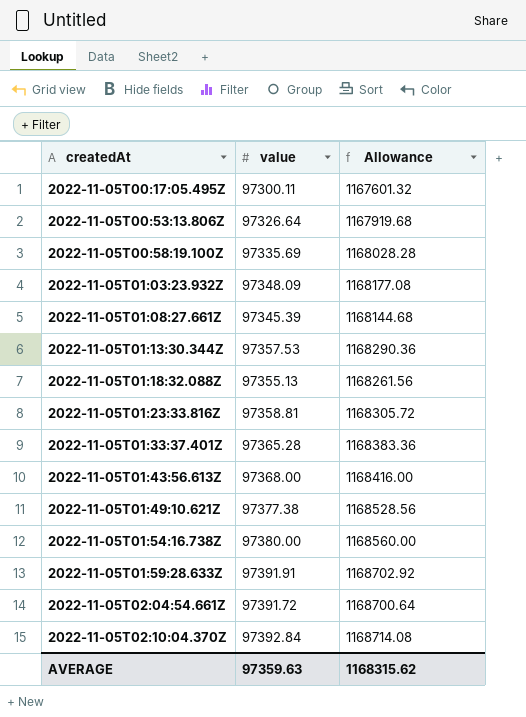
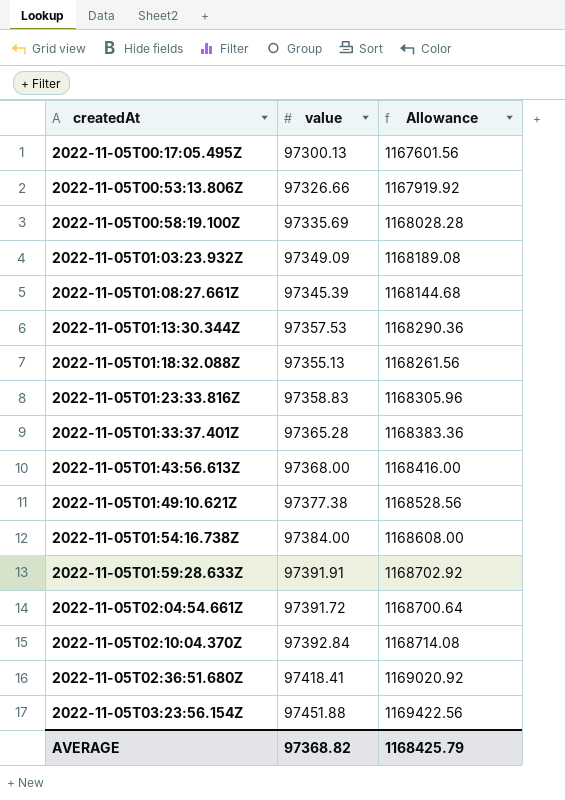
2022-11-05T00:17:05.495Z | value: 97300.11 -> 97300.13
2022-11-05T00:17:05.495Z | Allowance: 1167601.32 -> 1167601.56
2022-11-05T00:53:13.806Z | value: 97326.64 -> 97326.66
2022-11-05T00:53:13.806Z | Allowance: 1167919.68 -> 1167919.92
2022-11-05T01:03:23.932Z | value: 97348.09 -> 97349.09
2022-11-05T01:03:23.932Z | Allowance: 1168177.08 -> 1168189.08
2022-11-05T01:23:33.816Z | value: 97358.81 -> 97358.83
2022-11-05T01:23:33.816Z | Allowance: 1168305.72 -> 1168305.96
2022-11-05T01:54:16.738Z | value: 97380.00 -> 97384.00
2022-11-05T01:54:16.738Z | Allowance: 1168560.00 -> 1168608.00
row 2022-11-05T02:36:51.680Z: none -> 97418.41 | 1169020.92
row 2022-11-05T03:23:56.154Z: none -> 97451.88 | 1169422.56
AVERAGE | value: 97359.63 -> 97368.82
AVERAGE | Allowance: 1168315.62 -> 1168425.79

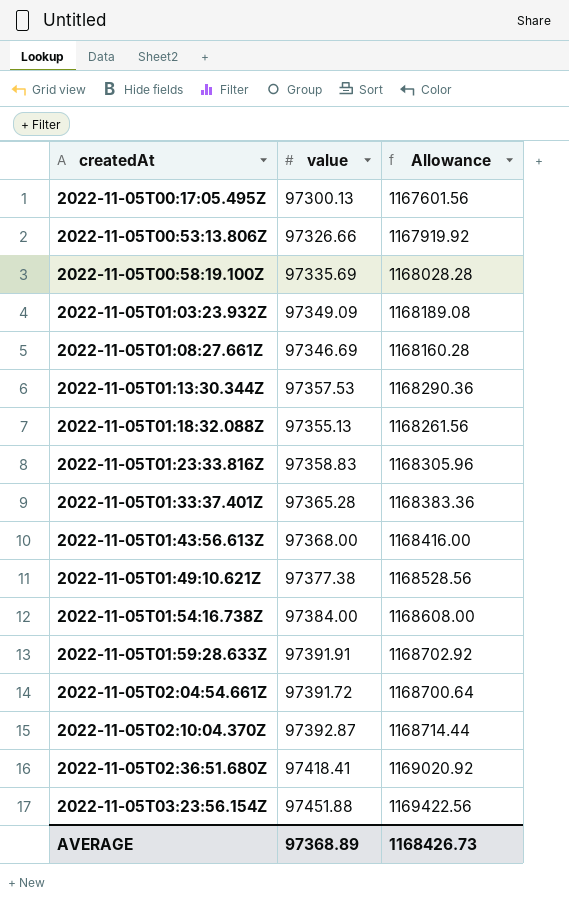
2022-11-05T01:08:27.661Z | value: 97345.39 -> 97346.69
2022-11-05T01:08:27.661Z | Allowance: 1168144.68 -> 1168160.28
2022-11-05T02:10:04.370Z | value: 97392.84 -> 97392.87
2022-11-05T02:10:04.370Z | Allowance: 1168714.08 -> 1168714.44
AVERAGE | value: 97368.82 -> 97368.89
AVERAGE | Allowance: 1168425.79 -> 1168426.73

